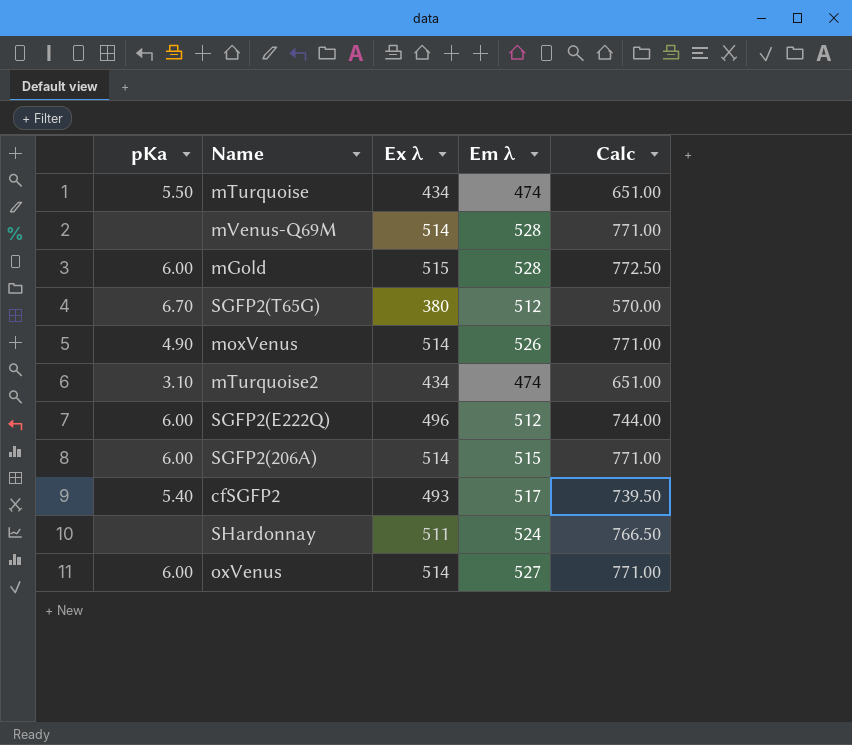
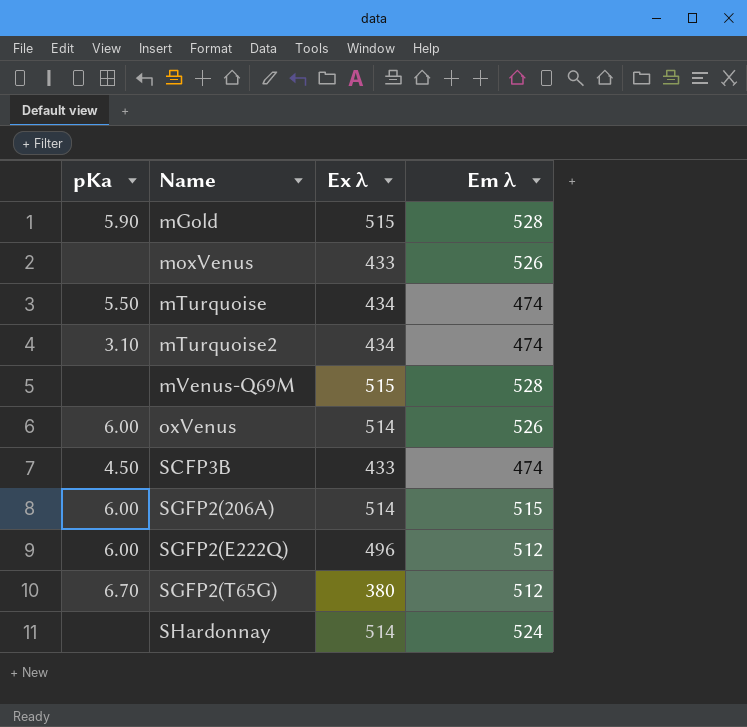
row order: none -> Name ascending
column Calc | formula: [Ex λ] * 1.5 -> none
row cfSGFP2: 5.40 | 493 | 517 | 739.50 -> none
mGold | pKa: 6.00 -> 5.90
moxVenus | pKa: 4.90 -> none
moxVenus | Ex λ: 514 -> 433
mVenus-Q69M | Ex λ: 514 -> 515
oxVenus | Em λ: 527 -> 526
row SCFP3B: none -> 4.50 | 433 | 474
SHardonnay | Ex λ: 511 -> 514

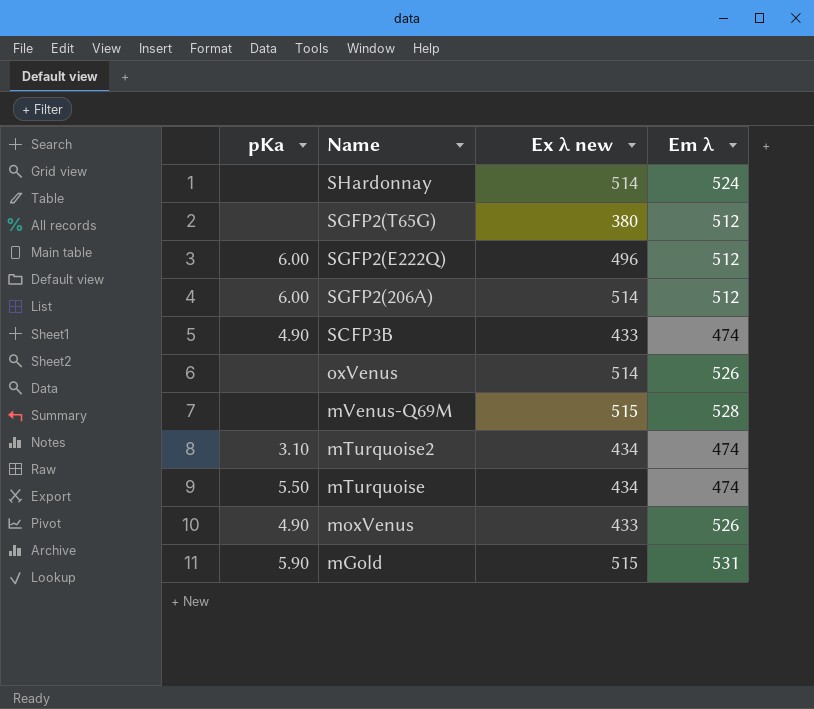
row order: Name ascending -> Name descending
column name: Ex λ -> Ex λ new
SGFP2(T65G) | pKa: 6.70 -> none
SGFP2(206A) | Em λ: 515 -> 512
SCFP3B | pKa: 4.50 -> 4.90
oxVenus | pKa: 6.00 -> none
moxVenus | pKa: none -> 4.90
mGold | Em λ: 528 -> 531

